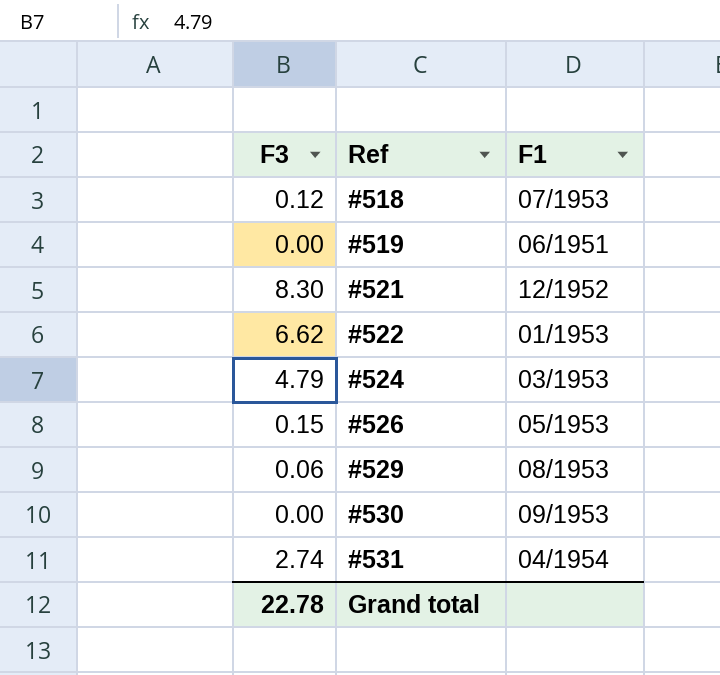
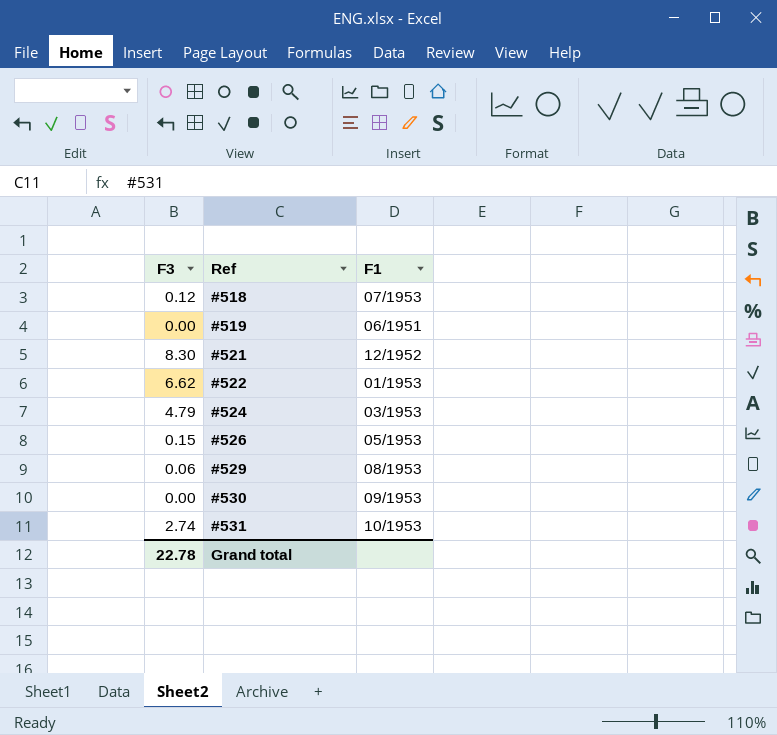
#531 | F1: 04/1954 -> 10/1953

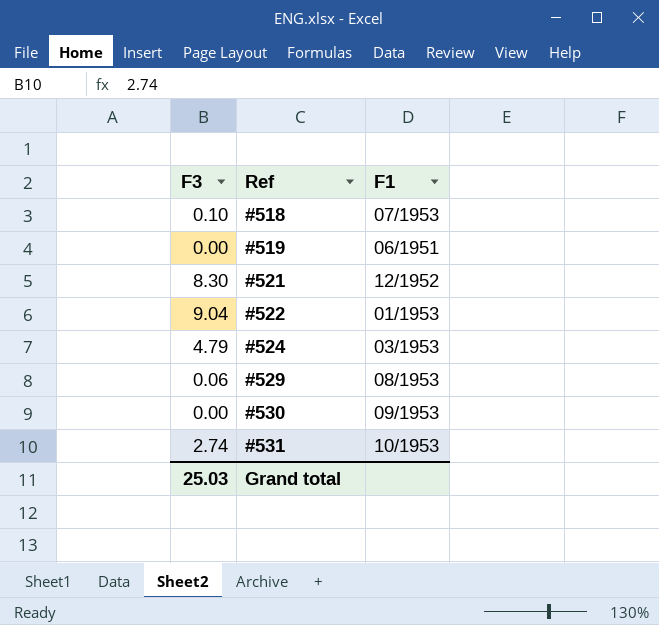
row #526: 0.15 | 05/1953 -> none
#518 | F3: 0.12 -> 0.10
#522 | F3: 6.62 -> 9.04
Grand total | F3: 22.78 -> 25.03

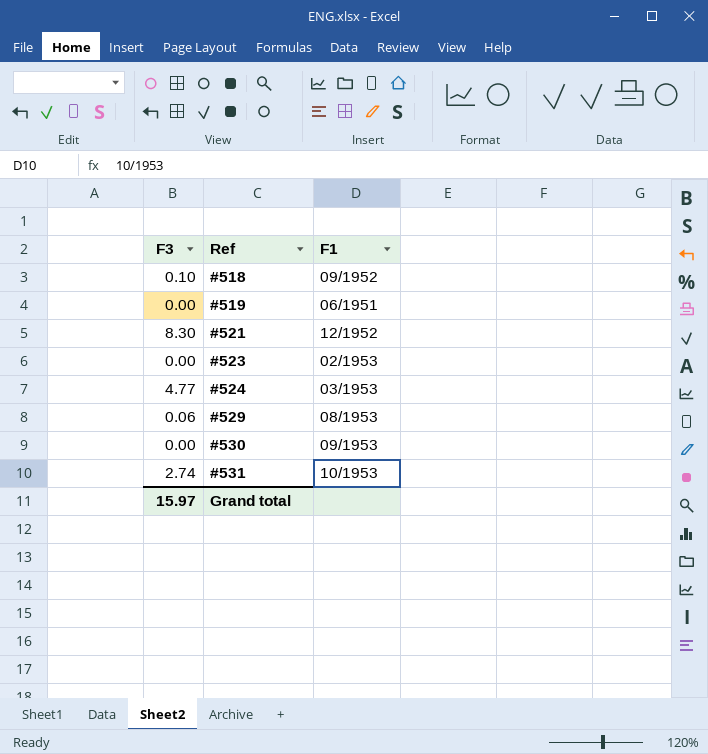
row #522: 9.04 | 01/1953 -> none
#518 | F1: 07/1953 -> 09/1952
row #523: none -> 0.00 | 02/1953
#524 | F3: 4.79 -> 4.77
Grand total | F3: 25.03 -> 15.97

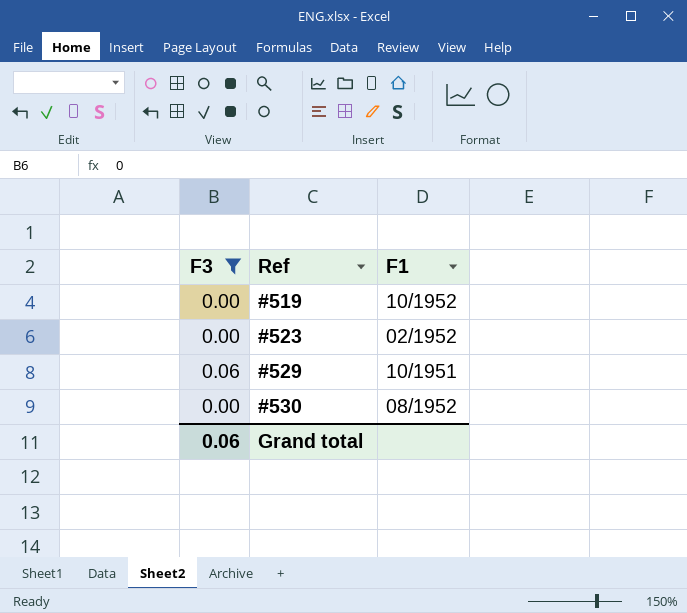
filter: none -> F3 <= 0.06
#519 | F1: 06/1951 -> 10/1952
#523 | F1: 02/1953 -> 02/1952
#529 | F1: 08/1953 -> 10/1951
#530 | F1: 09/1953 -> 08/1952
Grand total | F3: 15.97 -> 0.06

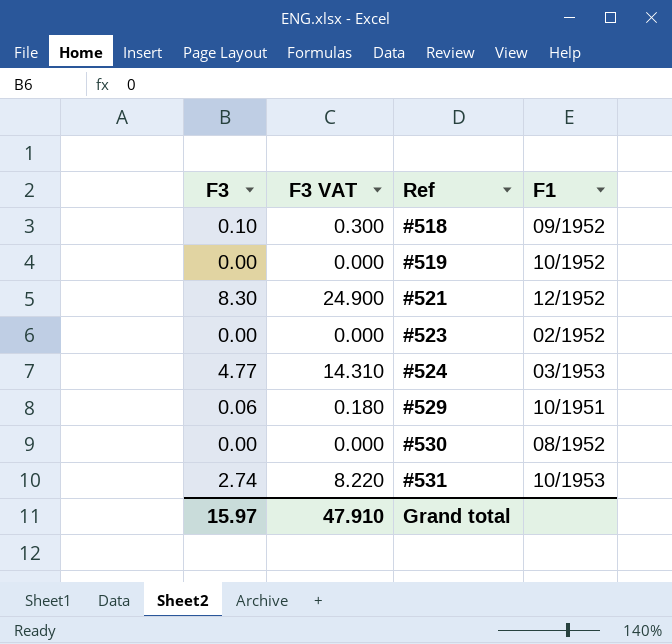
filter: F3 <= 0.06 -> none
column F3 VAT | formula: none -> [F3] * 3
Grand total | F3: 0.06 -> 15.97

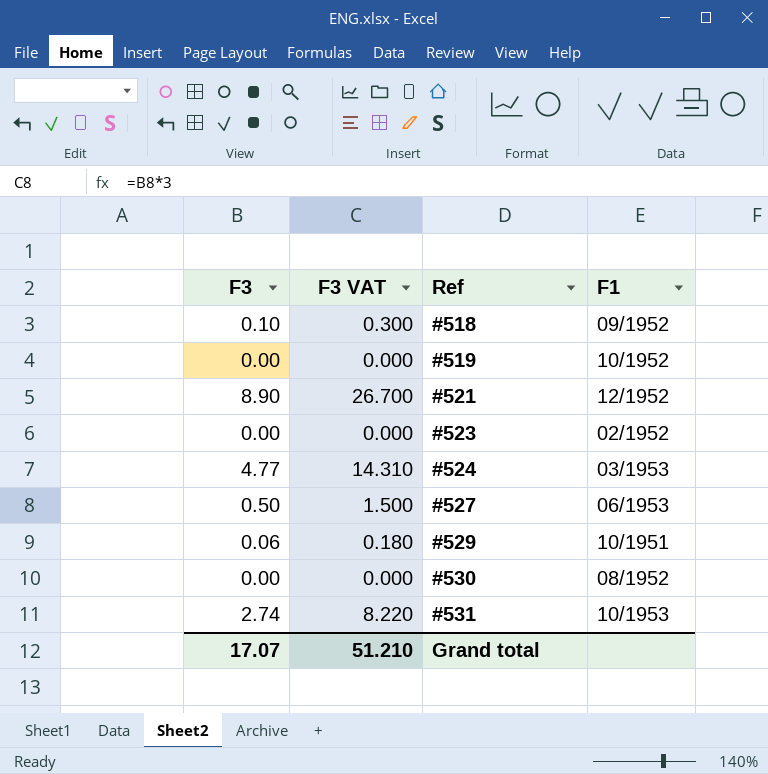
#521 | F3: 8.30 -> 8.90
#521 | F3 VAT: 24.900 -> 26.700
row #527: none -> 0.50 | 1.500 | 06/1953
Grand total | F3: 15.97 -> 17.07
Grand total | F3 VAT: 47.910 -> 51.210

